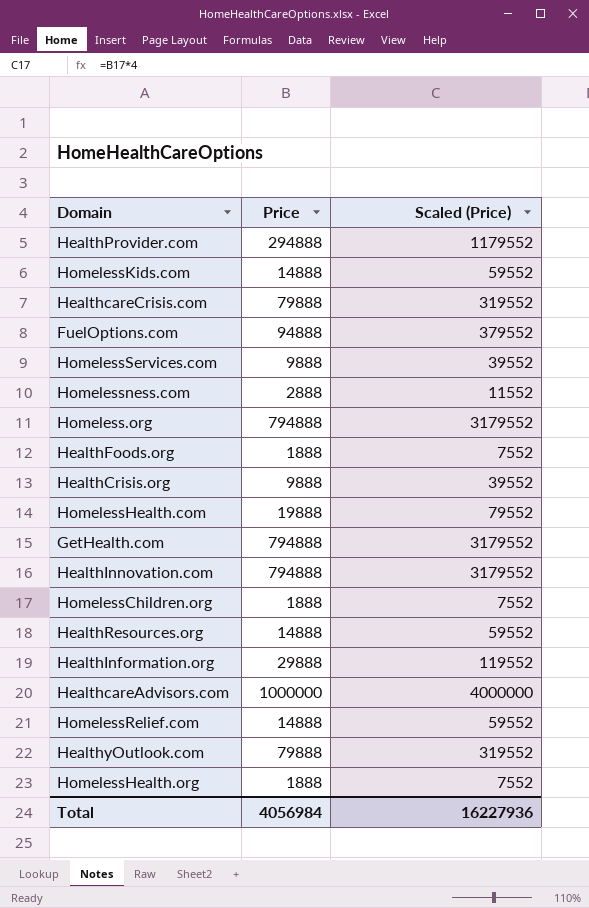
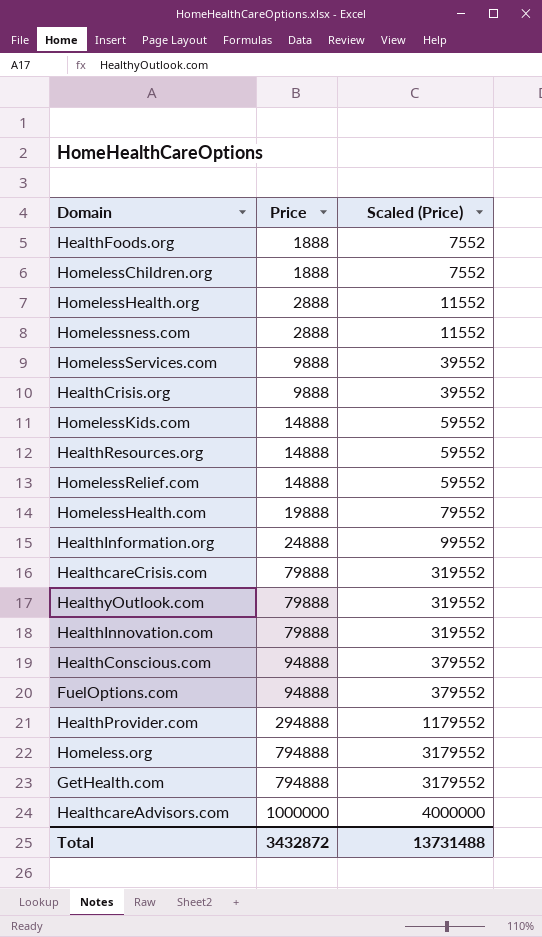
row order: none -> Price ascending
HomelessHealth.org | Price: 1888 -> 2888
HomelessHealth.org | Scaled (Price): 7552 -> 11552
HealthInformation.org | Price: 29888 -> 24888
HealthInformation.org | Scaled (Price): 119552 -> 99552
HealthInnovation.com | Price: 794888 -> 79888
HealthInnovation.com | Scaled (Price): 3179552 -> 319552
row HealthConscious.com: none -> 94888 | 379552
Total | Price: 4056984 -> 3432872
Total | Scaled (Price): 16227936 -> 13731488

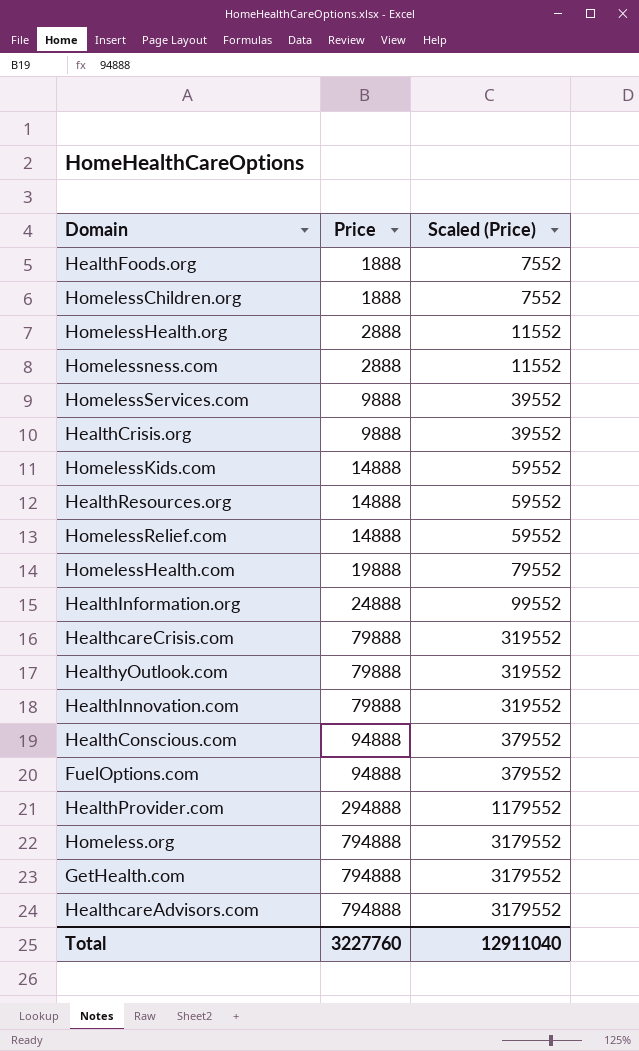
HealthcareAdvisors.com | Price: 1000000 -> 794888
HealthcareAdvisors.com | Scaled (Price): 4000000 -> 3179552
Total | Price: 3432872 -> 3227760
Total | Scaled (Price): 13731488 -> 12911040

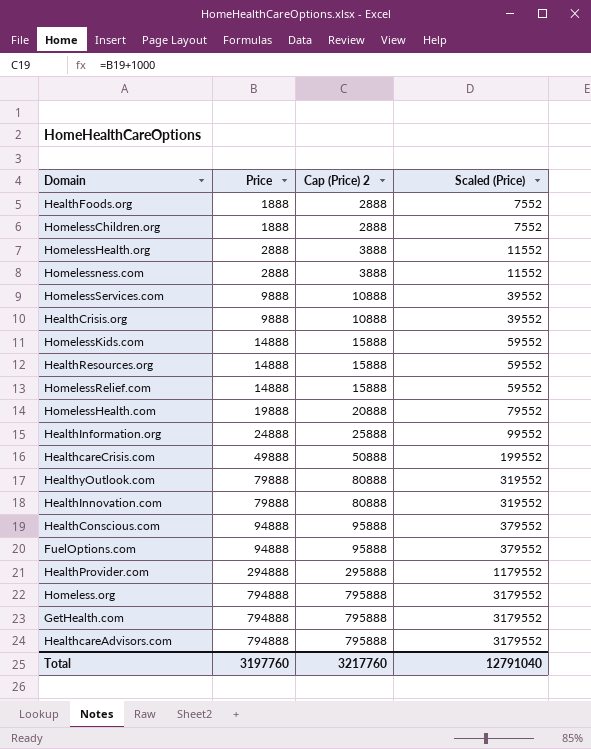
column Cap (Price) 2 | formula: none -> [Price] + 1000
HealthcareCrisis.com | Price: 79888 -> 49888
HealthcareCrisis.com | Scaled (Price): 319552 -> 199552
Total | Price: 3227760 -> 3197760
Total | Scaled (Price): 12911040 -> 12791040

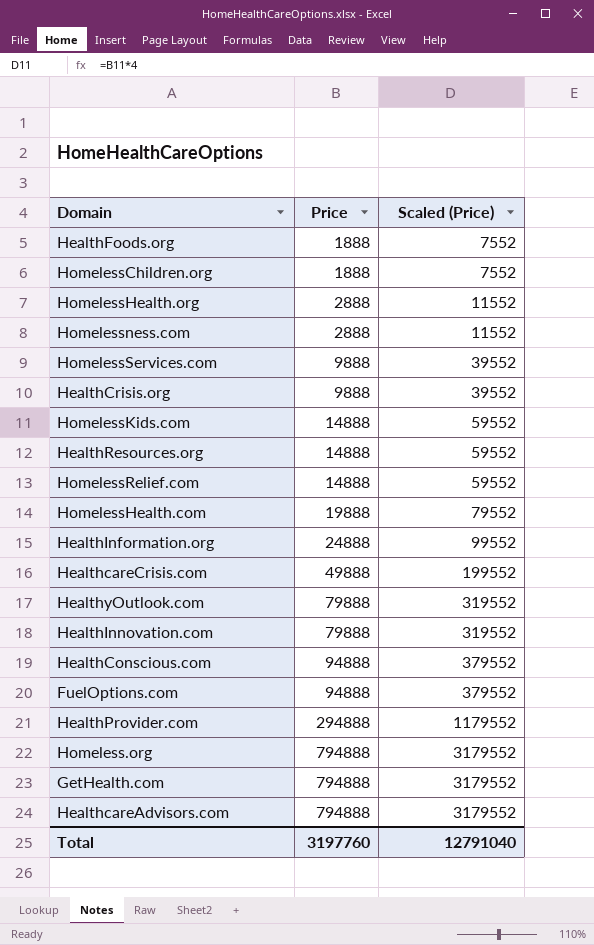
column Cap (Price) 2 | formula: [Price] + 1000 -> none

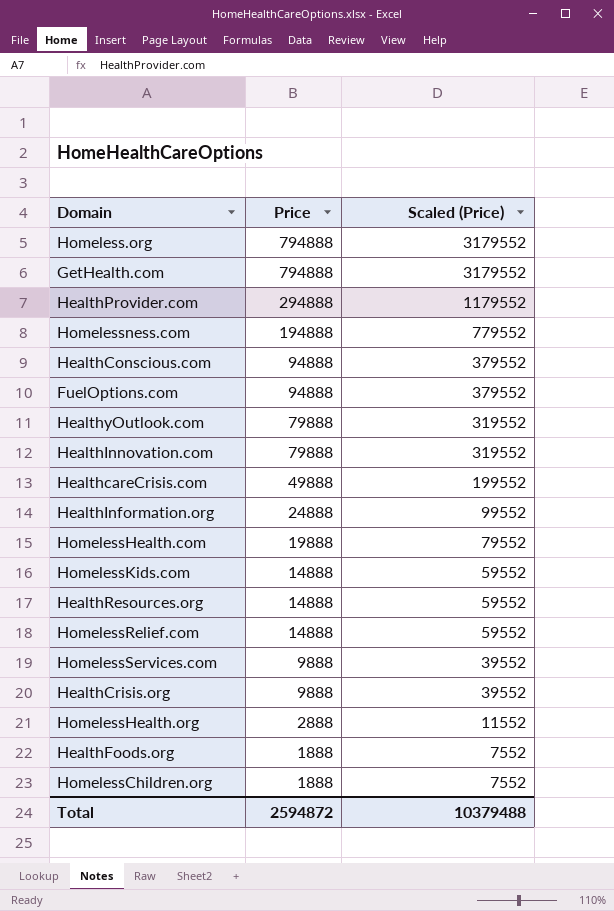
row order: Price ascending -> Price descending
row HealthcareAdvisors.com: 794888 | 3179552 -> none
Homelessness.com | Price: 2888 -> 194888
Homelessness.com | Scaled (Price): 11552 -> 779552
Total | Price: 3197760 -> 2594872
Total | Scaled (Price): 12791040 -> 10379488

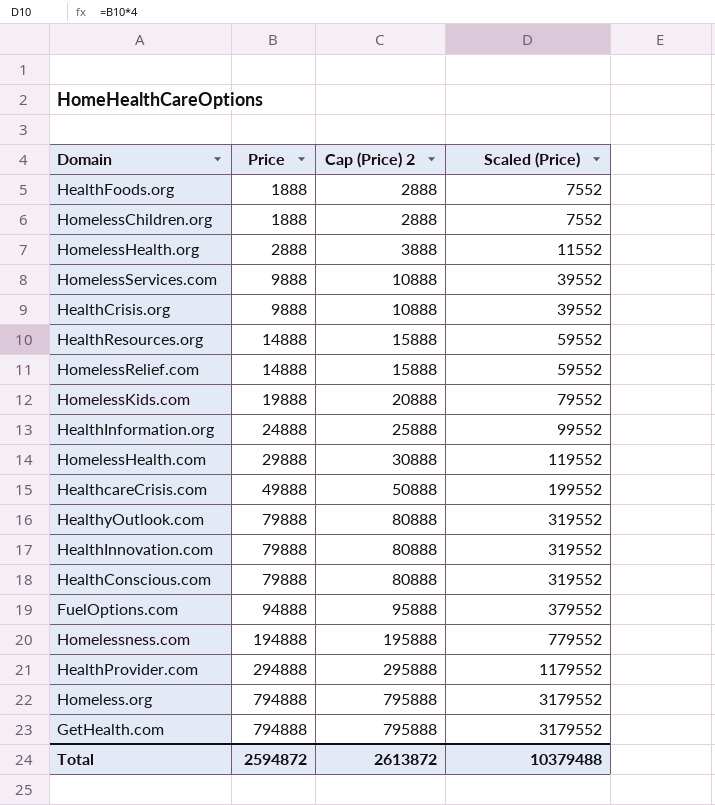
row order: Price descending -> Price ascending
column Cap (Price) 2 | formula: none -> [Price] + 1000
HomelessKids.com | Price: 14888 -> 19888
HomelessKids.com | Scaled (Price): 59552 -> 79552
HomelessHealth.com | Price: 19888 -> 29888
HomelessHealth.com | Scaled (Price): 79552 -> 119552
HealthConscious.com | Price: 94888 -> 79888
HealthConscious.com | Scaled (Price): 379552 -> 319552

